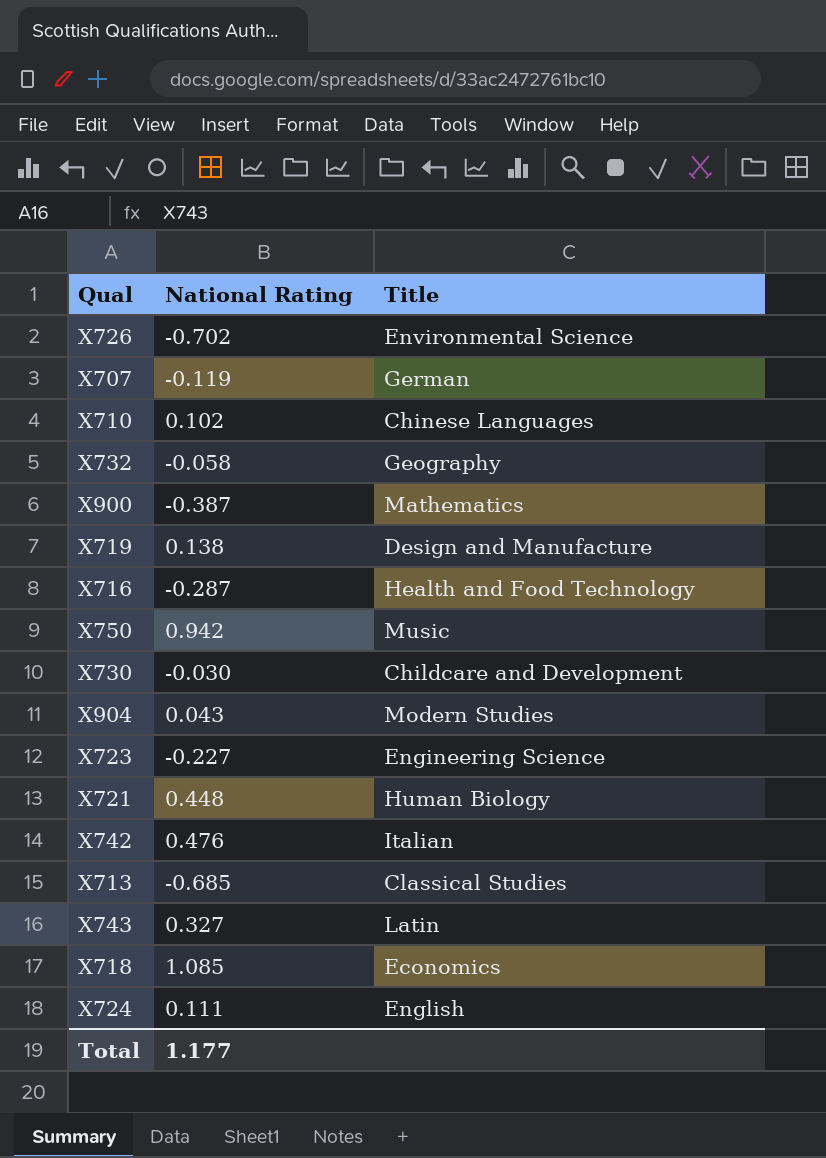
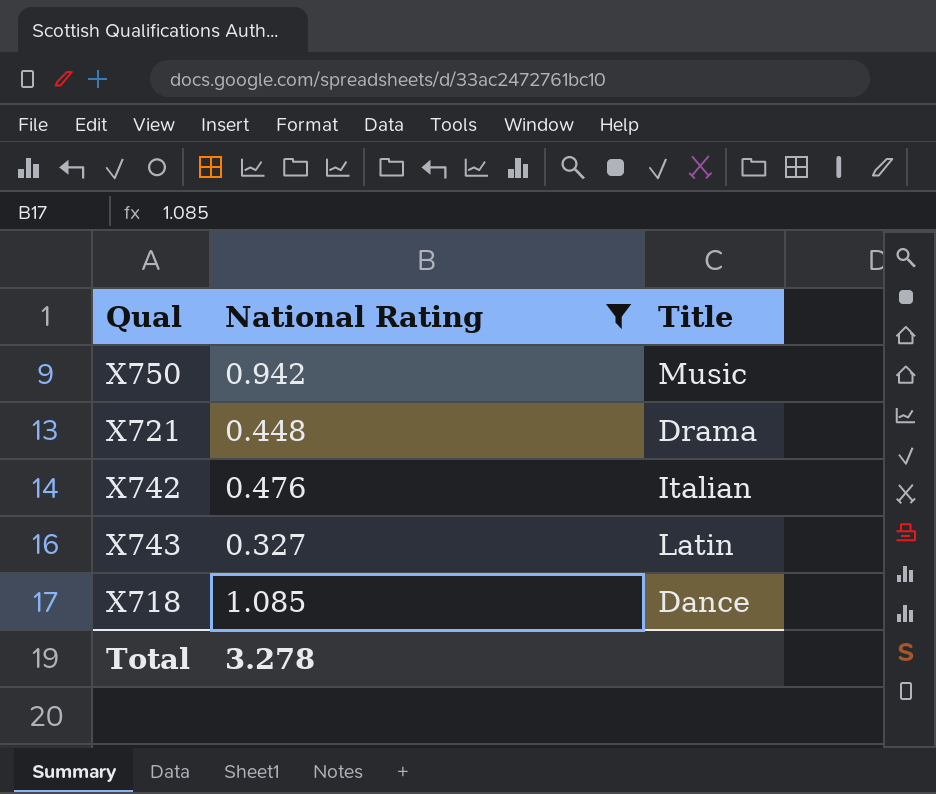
filter: none -> National Rating >= 0.327
X721 | Title: Human Biology -> Drama
X718 | Title: Economics -> Dance
Total | National Rating: 1.177 -> 3.278

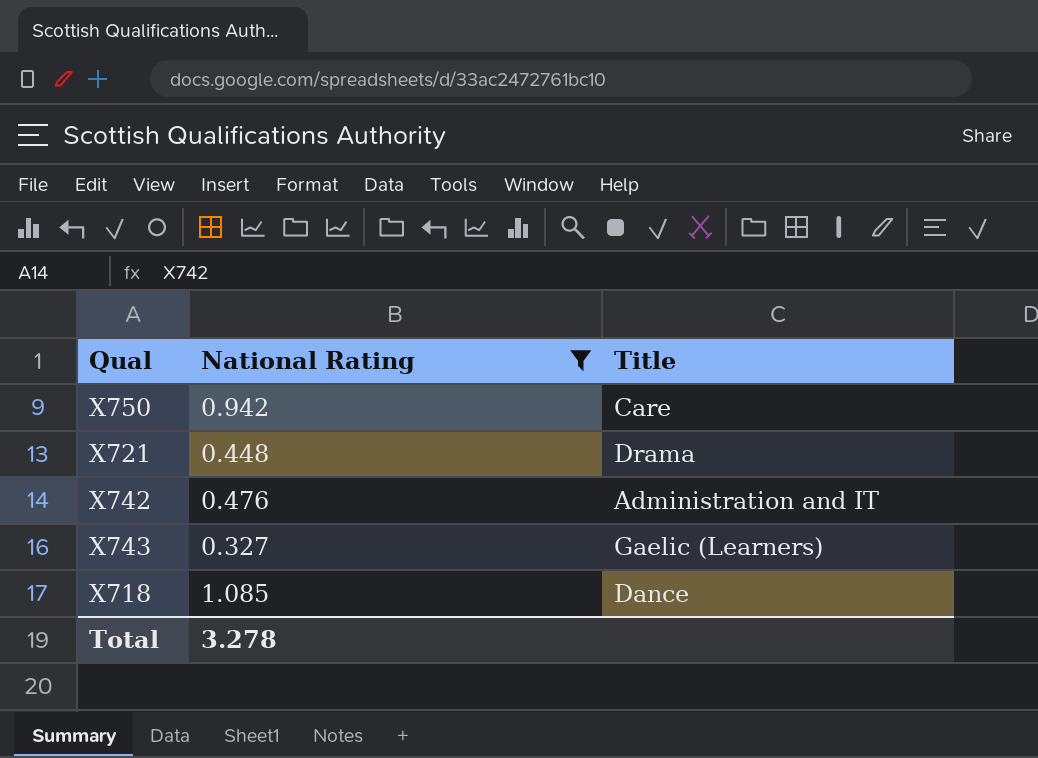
X750 | Title: Music -> Care
X742 | Title: Italian -> Administration and IT
X743 | Title: Latin -> Gaelic (Learners)

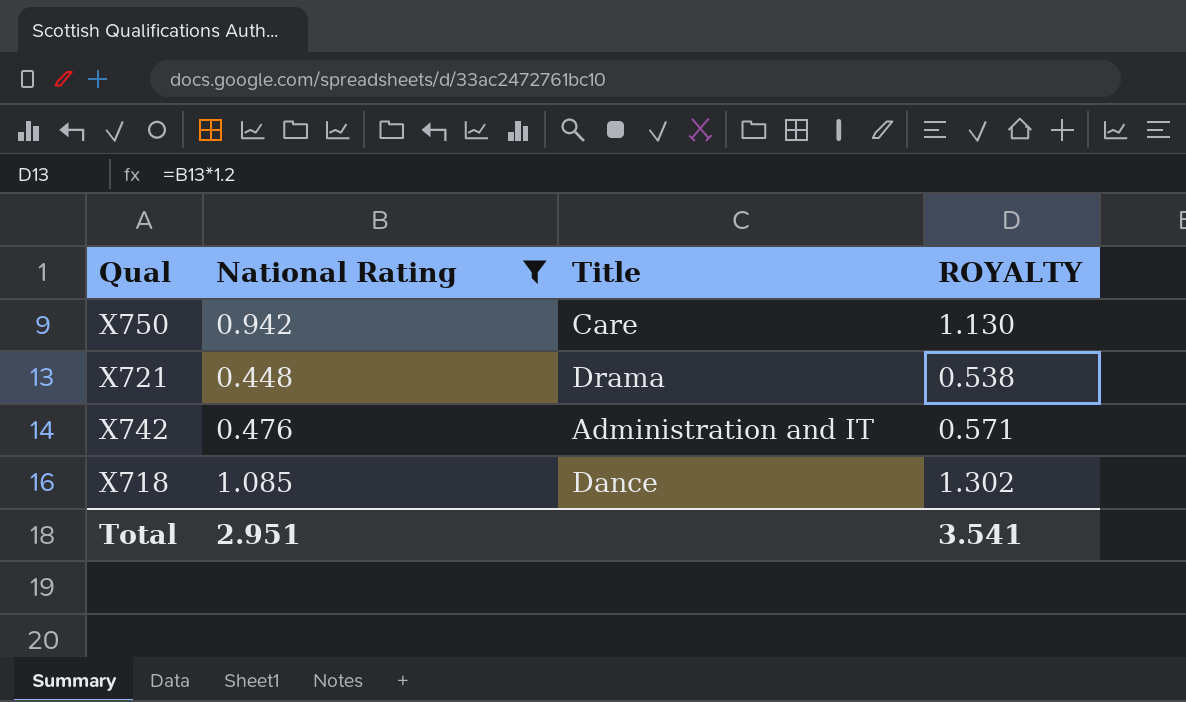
column ROYALTY | formula: none -> [National Rating] * 1.2
row X743: 0.327 | Gaelic (Learners) -> none
Total | National Rating: 3.278 -> 2.951

